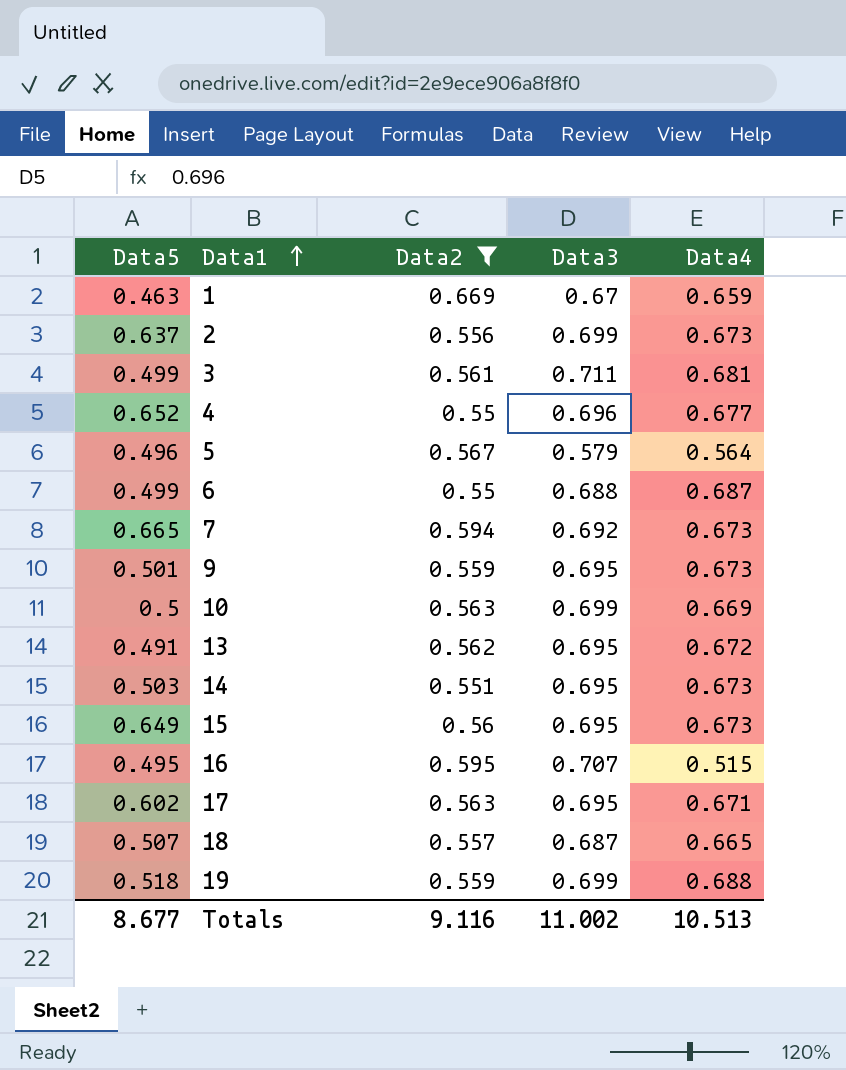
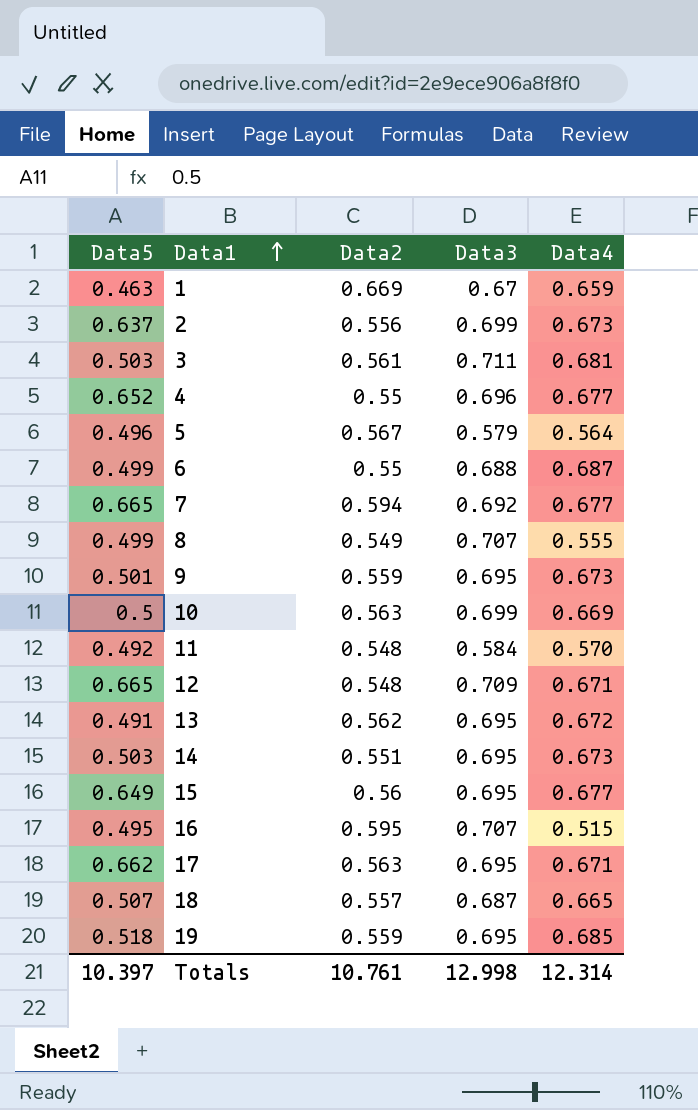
filter: Data2 >= 0.55 -> none
3 | Data5: 0.499 -> 0.503
7 | Data4: 0.673 -> 0.677
15 | Data4: 0.673 -> 0.677
17 | Data5: 0.602 -> 0.662
19 | Data3: 0.699 -> 0.695
19 | Data4: 0.688 -> 0.685
Totals | Data5: 8.677 -> 10.397
Totals | Data2: 9.116 -> 10.761
Totals | Data3: 11.002 -> 12.998
Totals | Data4: 10.513 -> 12.314

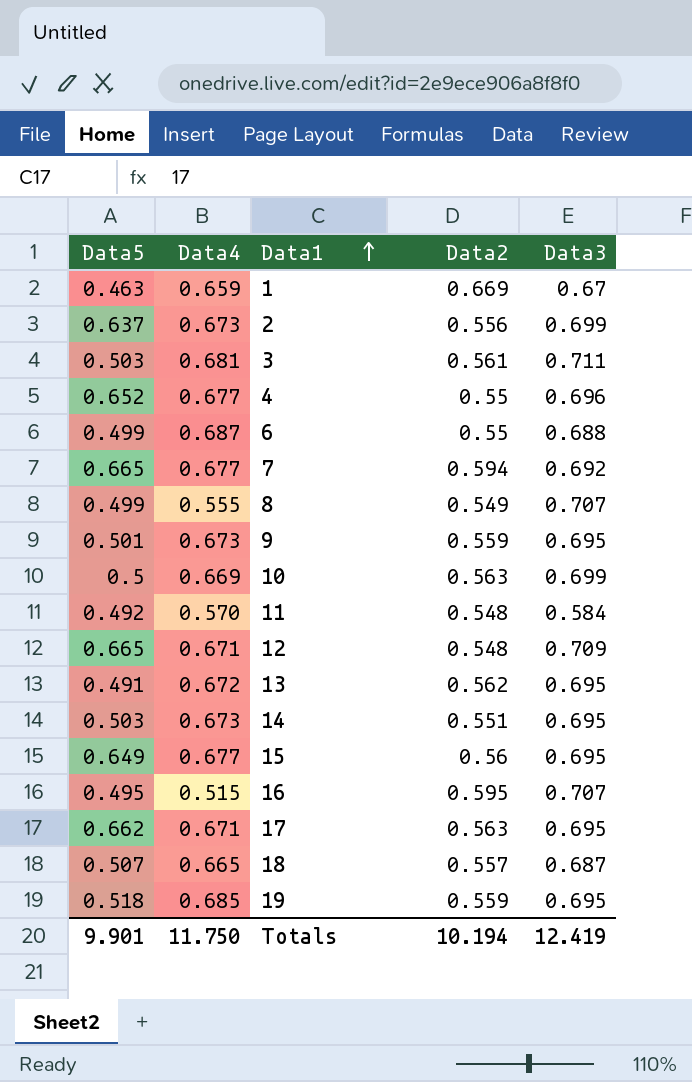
column Data4 | position: 5 -> 2
row 5: 0.496 | 0.567 | 0.579 | 0.564 -> none
Totals | Data5: 10.397 -> 9.901
Totals | Data4: 12.314 -> 11.750
Totals | Data2: 10.761 -> 10.194
Totals | Data3: 12.998 -> 12.419

